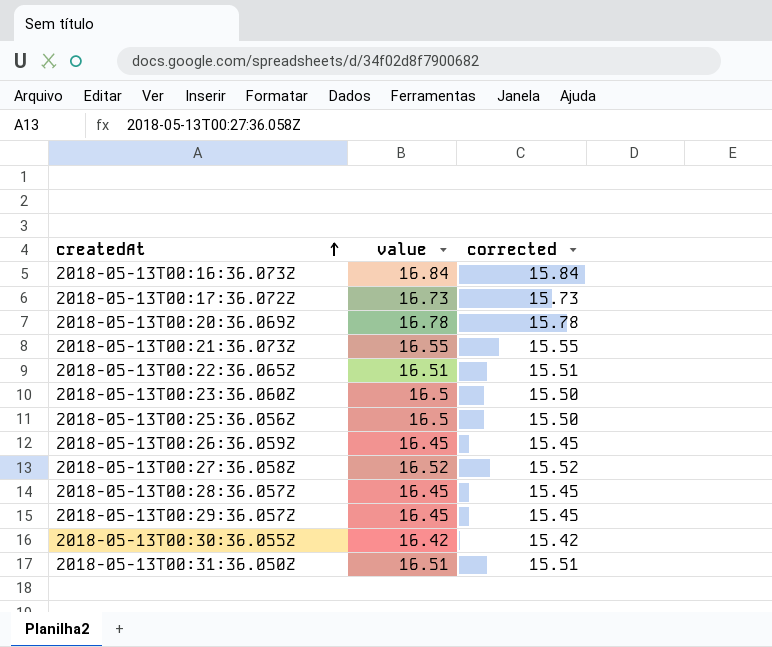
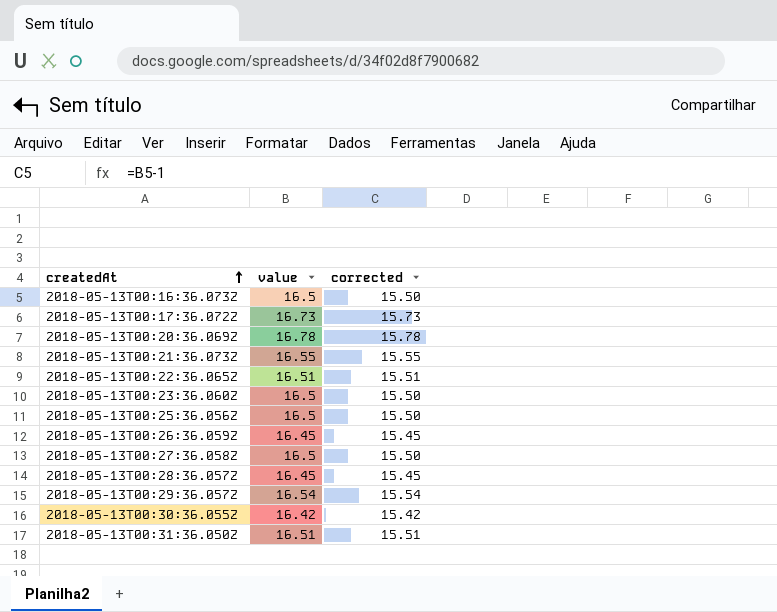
2018-05-13T00:16:36.073Z | value: 16.84 -> 16.5
2018-05-13T00:16:36.073Z | corrected: 15.84 -> 15.50
2018-05-13T00:27:36.058Z | value: 16.52 -> 16.5
2018-05-13T00:27:36.058Z | corrected: 15.52 -> 15.50
2018-05-13T00:29:36.057Z | value: 16.45 -> 16.54
2018-05-13T00:29:36.057Z | corrected: 15.45 -> 15.54

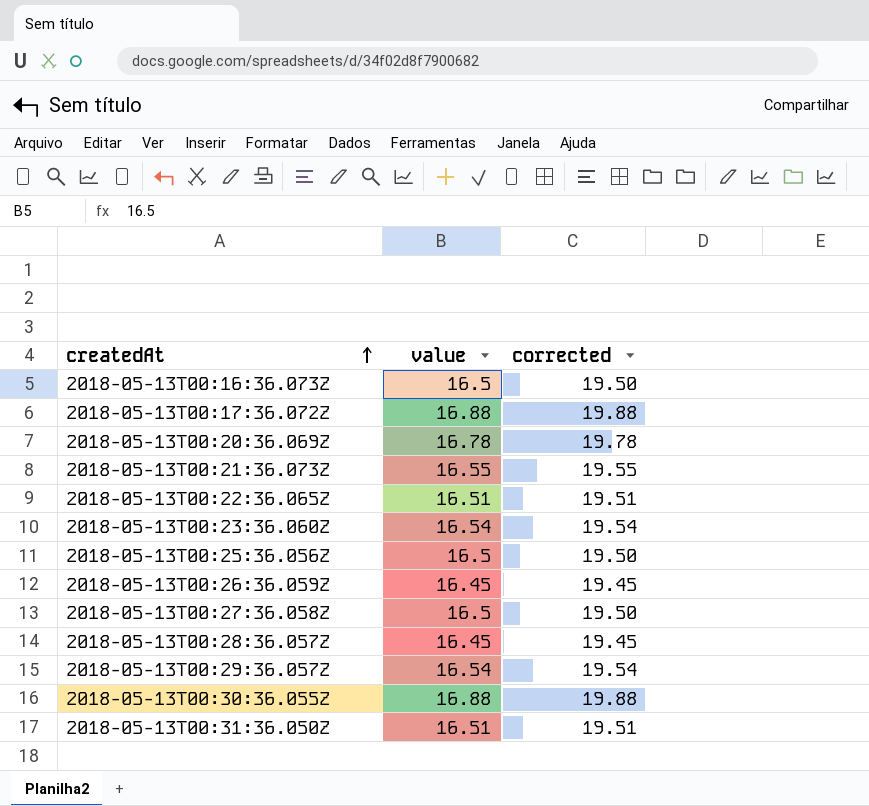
column corrected | formula: [value] - 1 -> [value] + 3
2018-05-13T00:17:36.072Z | value: 16.73 -> 16.88
2018-05-13T00:23:36.060Z | value: 16.5 -> 16.54
2018-05-13T00:30:36.055Z | value: 16.42 -> 16.88

